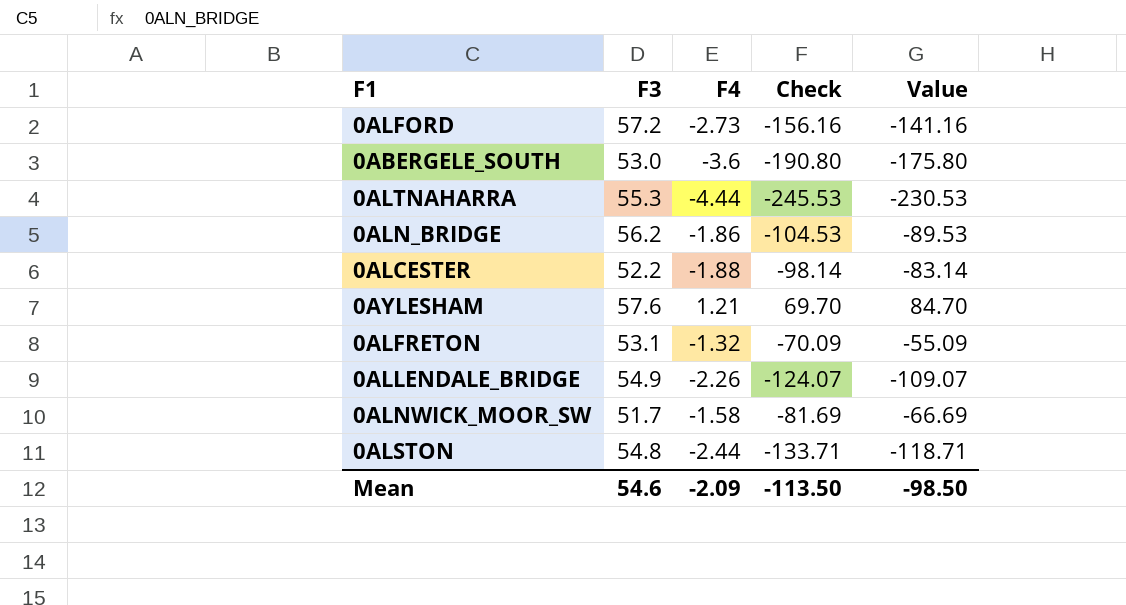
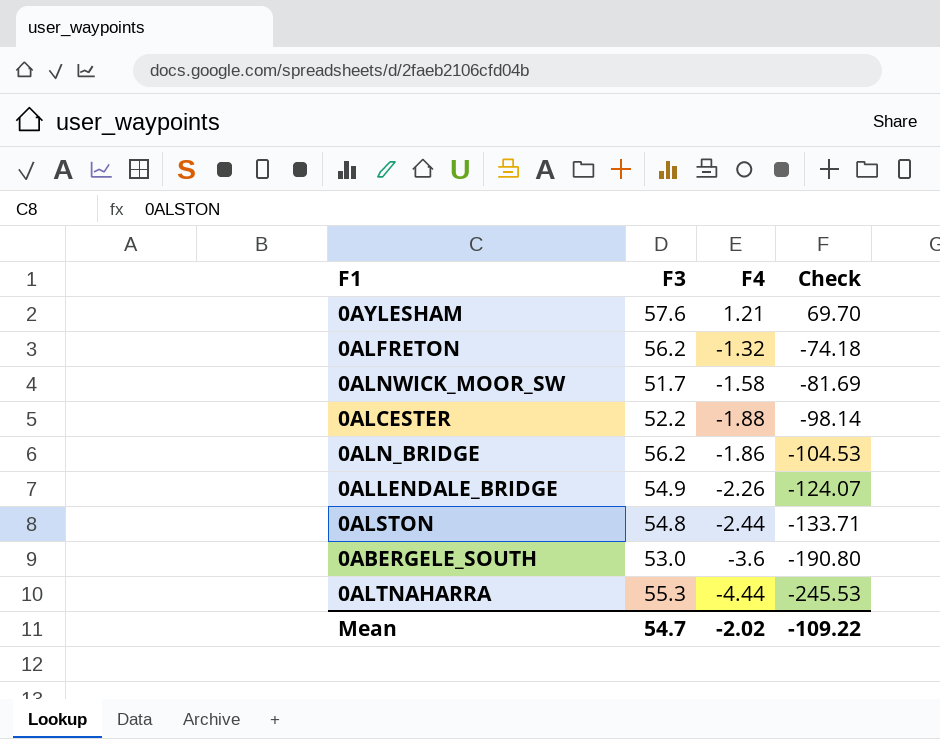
row order: none -> Check descending
column Value | formula: [Check] + 15 -> none
row 0ALFORD: 57.2 | -2.73 | -156.16 | -141.16 -> none
0ALFRETON | F3: 53.1 -> 56.2
0ALFRETON | Check: -70.09 -> -74.18
Mean | F3: 54.6 -> 54.7
Mean | F4: -2.09 -> -2.02
Mean | Check: -113.50 -> -109.22

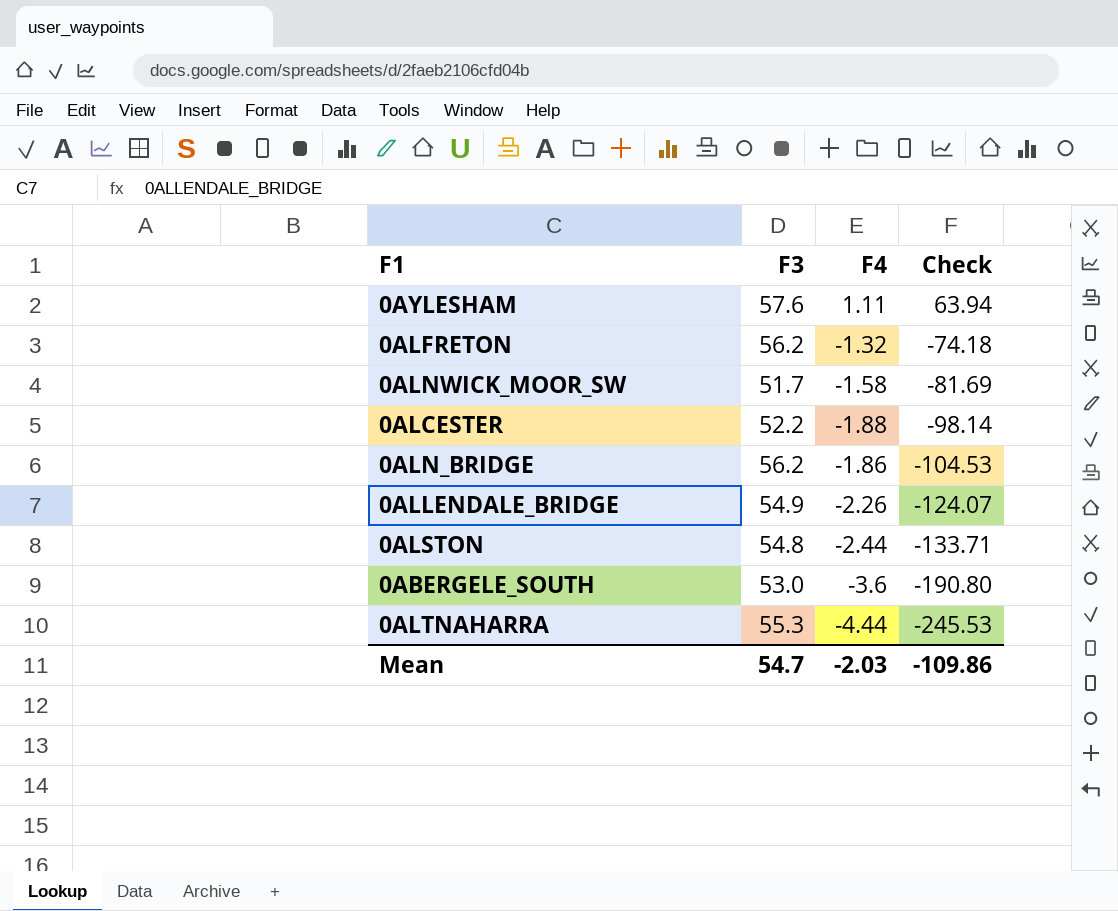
0AYLESHAM | F4: 1.21 -> 1.11
0AYLESHAM | Check: 69.70 -> 63.94
Mean | F4: -2.02 -> -2.03
Mean | Check: -109.22 -> -109.86

